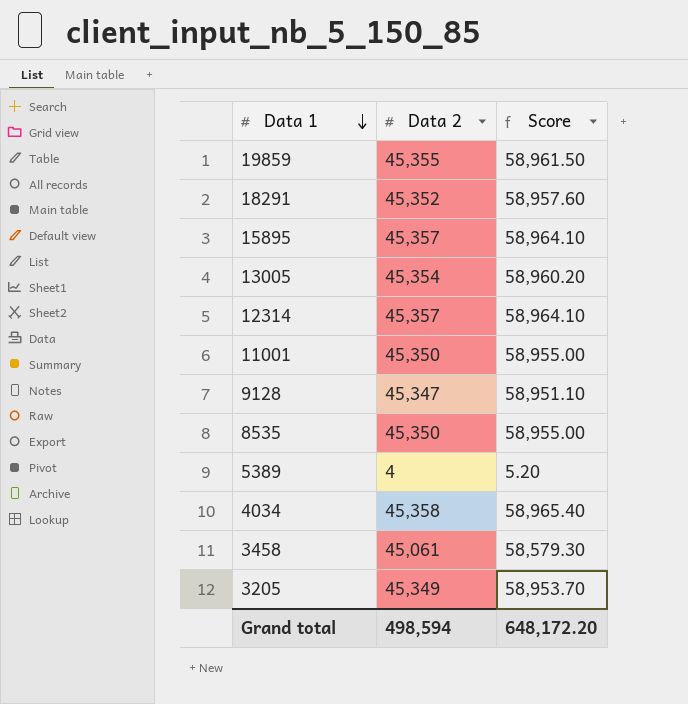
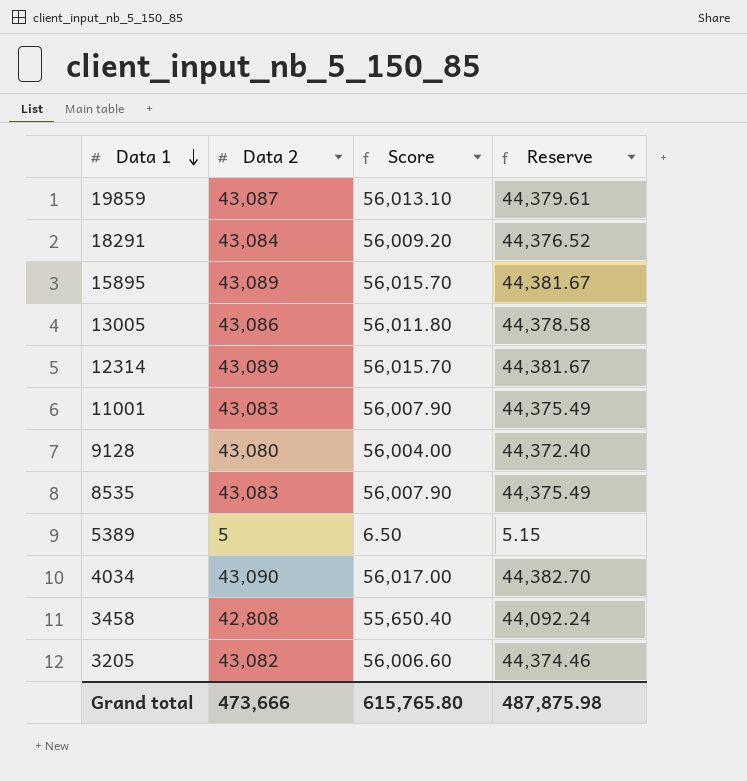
column Reserve | formula: none -> [Data 2] * 1.03
19859 | Data 2: 45,355 -> 43,087
19859 | Score: 58,961.50 -> 56,013.10
18291 | Data 2: 45,352 -> 43,084
18291 | Score: 58,957.60 -> 56,009.20
15895 | Data 2: 45,357 -> 43,089
15895 | Score: 58,964.10 -> 56,015.70
13005 | Data 2: 45,354 -> 43,086
13005 | Score: 58,960.20 -> 56,011.80
12314 | Data 2: 45,357 -> 43,089
12314 | Score: 58,964.10 -> 56,015.70
11001 | Data 2: 45,350 -> 43,083
11001 | Score: 58,955.00 -> 56,007.90
9128 | Data 2: 45,347 -> 43,080
9128 | Score: 58,951.10 -> 56,004.00
8535 | Data 2: 45,350 -> 43,083
8535 | Score: 58,955.00 -> 56,007.90
5389 | Data 2: 4 -> 5
5389 | Score: 5.20 -> 6.50
4034 | Data 2: 45,358 -> 43,090
4034 | Score: 58,965.40 -> 56,017.00
3458 | Data 2: 45,061 -> 42,808
3458 | Score: 58,579.30 -> 55,650.40
3205 | Data 2: 45,349 -> 43,082
3205 | Score: 58,953.70 -> 56,006.60
Grand total | Data 2: 498,594 -> 473,666
Grand total | Score: 648,172.20 -> 615,765.80

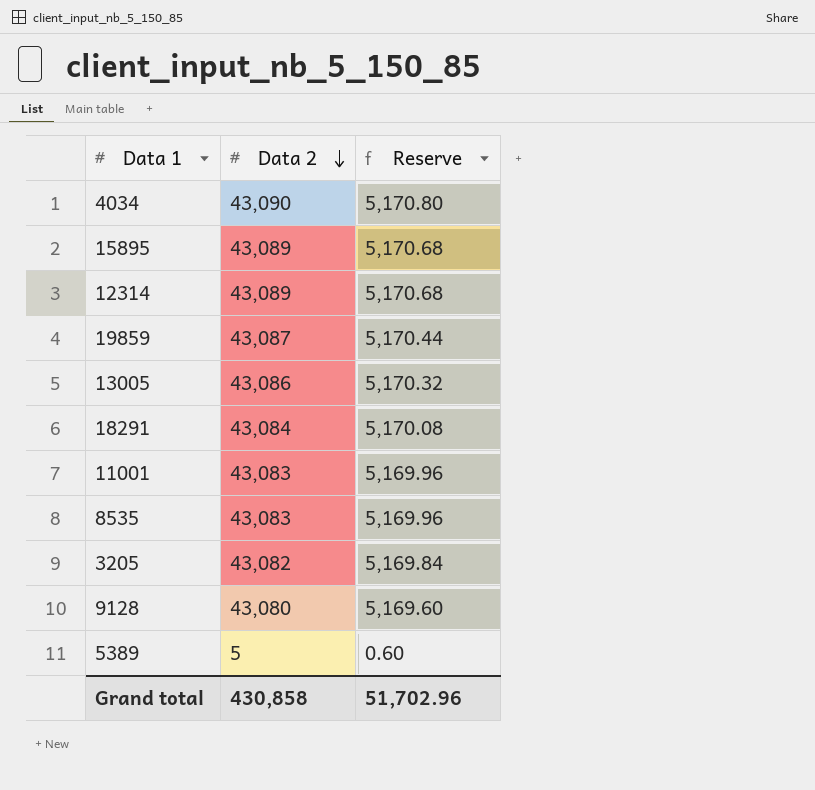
row order: Data 1 descending -> Data 2 descending
column Score | formula: [Data 2] * 1.3 -> none
column Reserve | formula: [Data 2] * 1.03 -> [Data 2] * 0.12
row 3458: 42,808 | 55,650.40 | 44,092.24 -> none
Grand total | Data 2: 473,666 -> 430,858
Grand total | Reserve: 487,875.98 -> 51,702.96

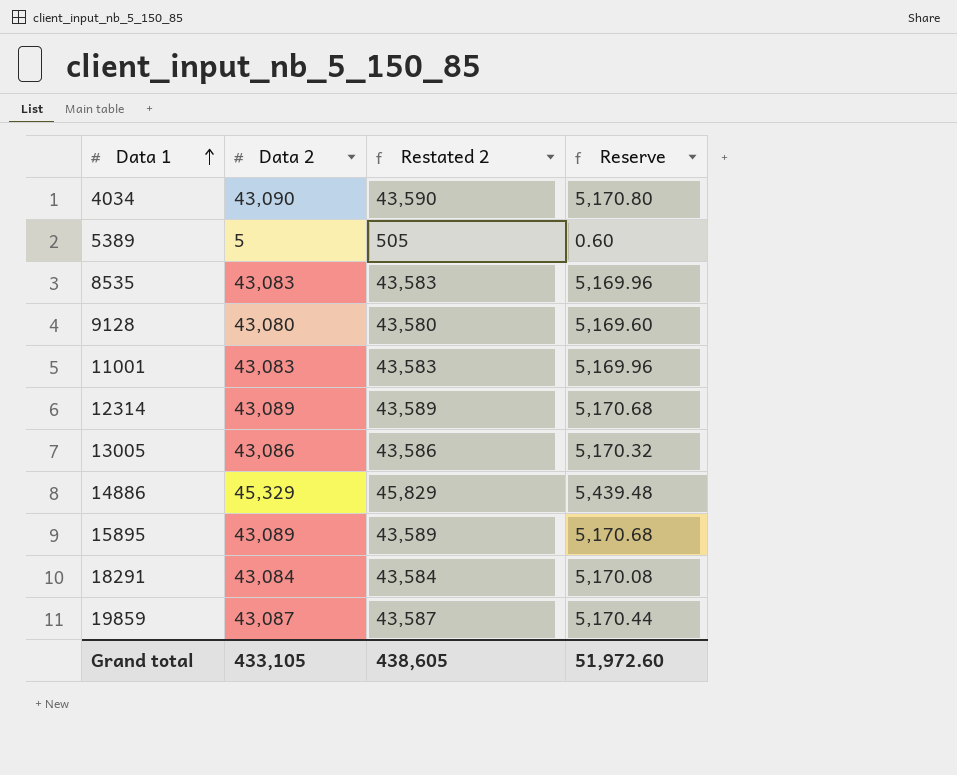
row order: Data 2 descending -> Data 1 ascending
column Restated 2 | formula: none -> [Data 2] + 500
row 3205: 43,082 | 5,169.84 -> none
row 14886: none -> 45,329 | 45,829 | 5,439.48
Grand total | Data 2: 430,858 -> 433,105
Grand total | Reserve: 51,702.96 -> 51,972.60

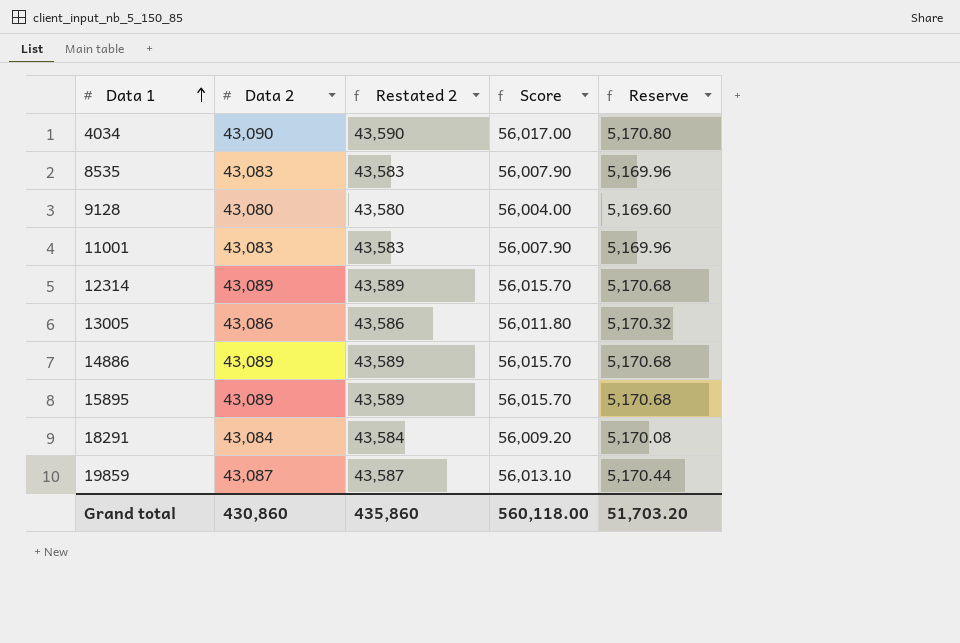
column Score | formula: none -> [Data 2] * 1.3
row 5389: 5 | 505 | 0.60 -> none
14886 | Data 2: 45,329 -> 43,089
14886 | Restated 2: 45,829 -> 43,589
14886 | Reserve: 5,439.48 -> 5,170.68
Grand total | Data 2: 433,105 -> 430,860
Grand total | Restated 2: 438,605 -> 435,860
Grand total | Reserve: 51,972.60 -> 51,703.20

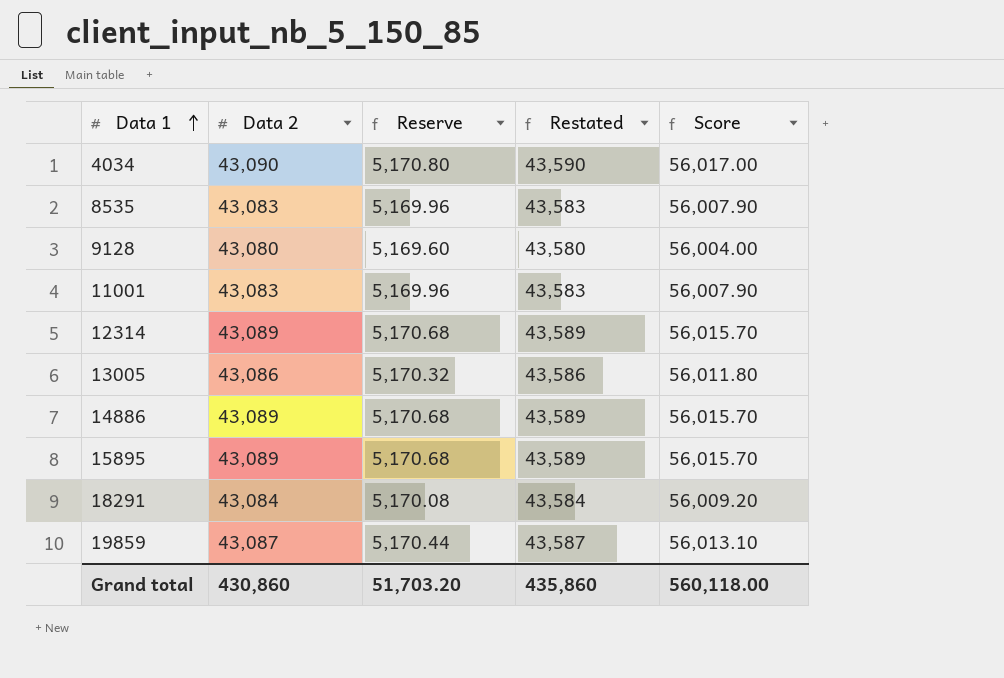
column Reserve | position: 5 -> 3
column name: Restated 2 -> Restated

